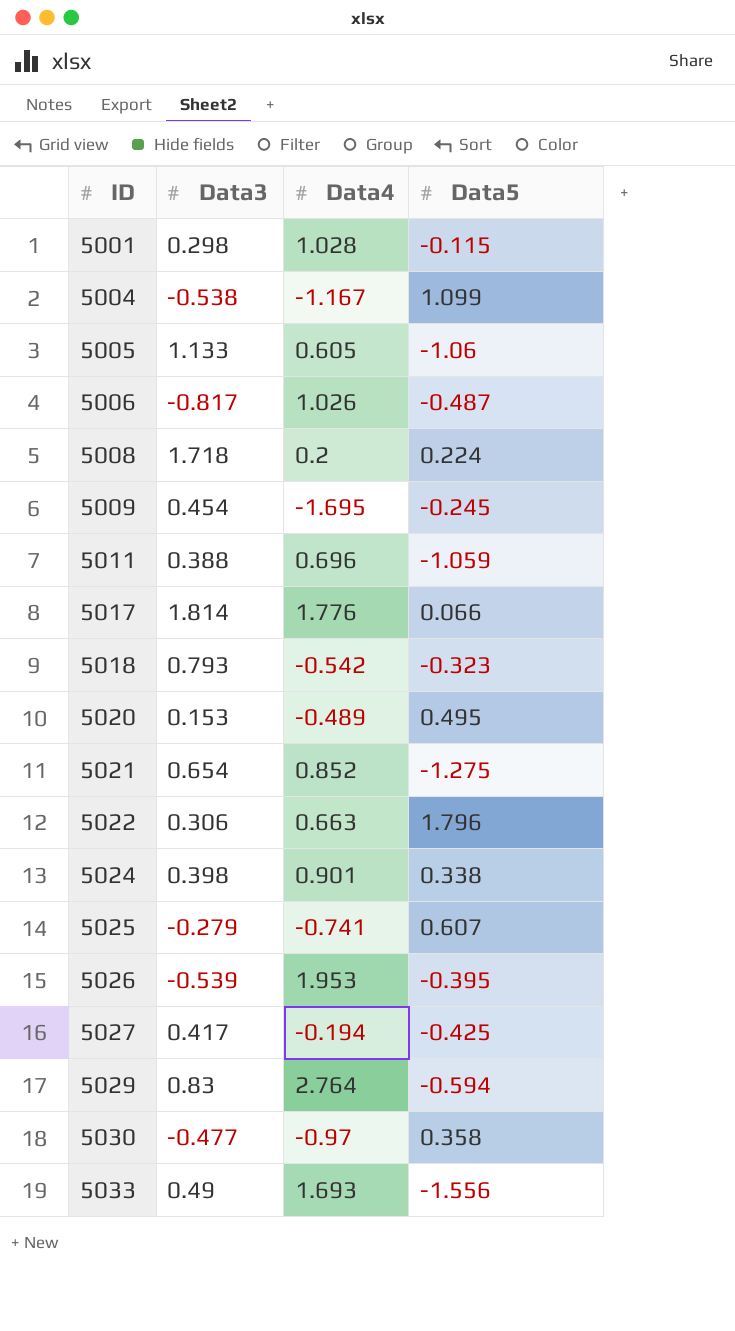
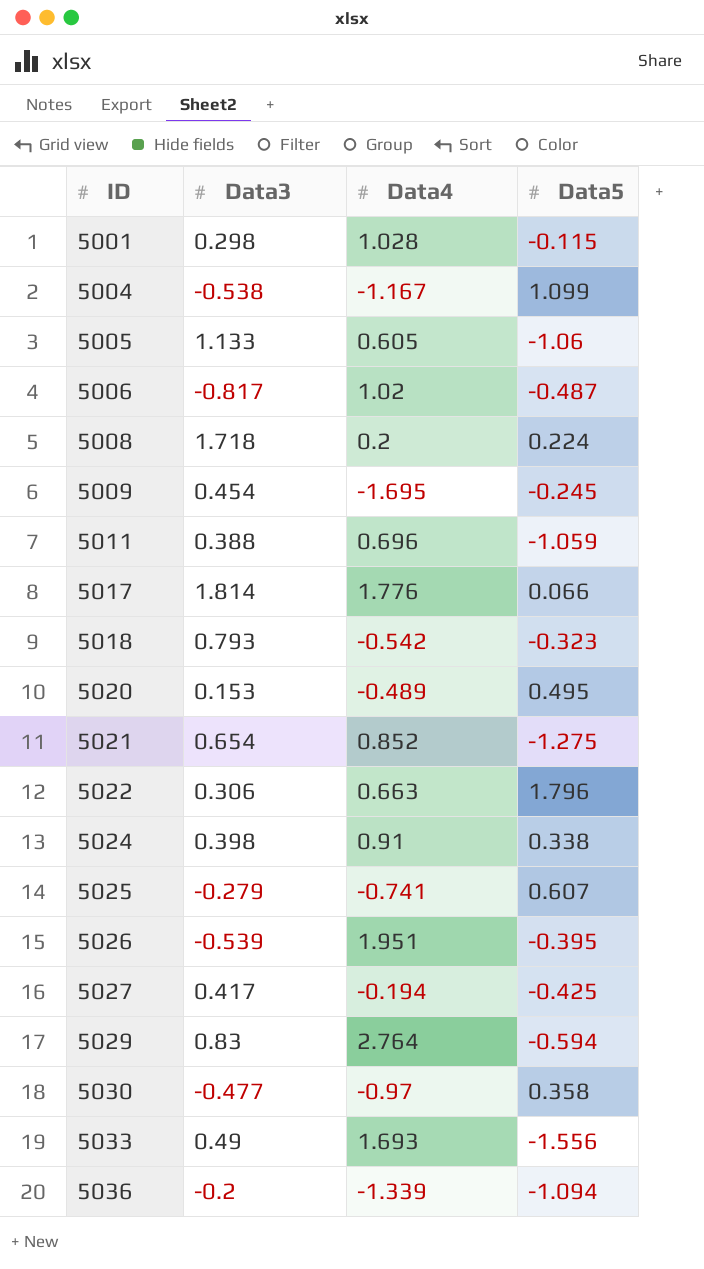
5006 | Data4: 1.026 -> 1.02
5024 | Data4: 0.901 -> 0.91
5026 | Data4: 1.953 -> 1.951
row 5036: none -> -0.2 | -1.339 | -1.094

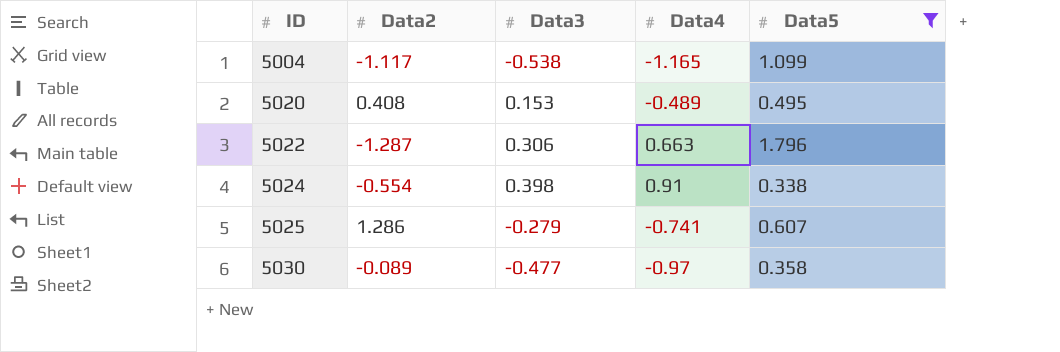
filter: none -> Data5 >= 0.338
column Data2 | position: none -> 2
5004 | Data4: -1.167 -> -1.165

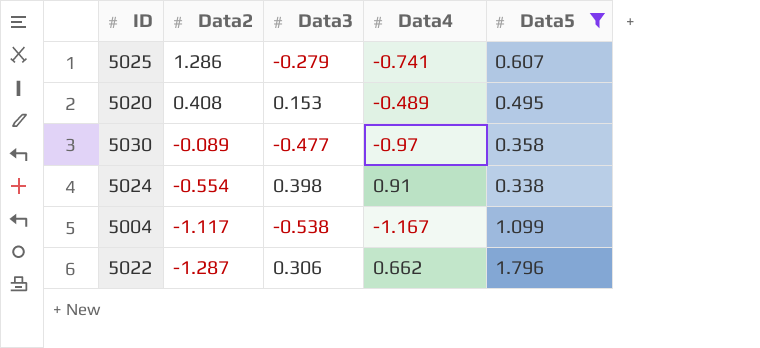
row order: ID ascending -> Data2 descending
5004 | Data4: -1.165 -> -1.167
5022 | Data4: 0.663 -> 0.662

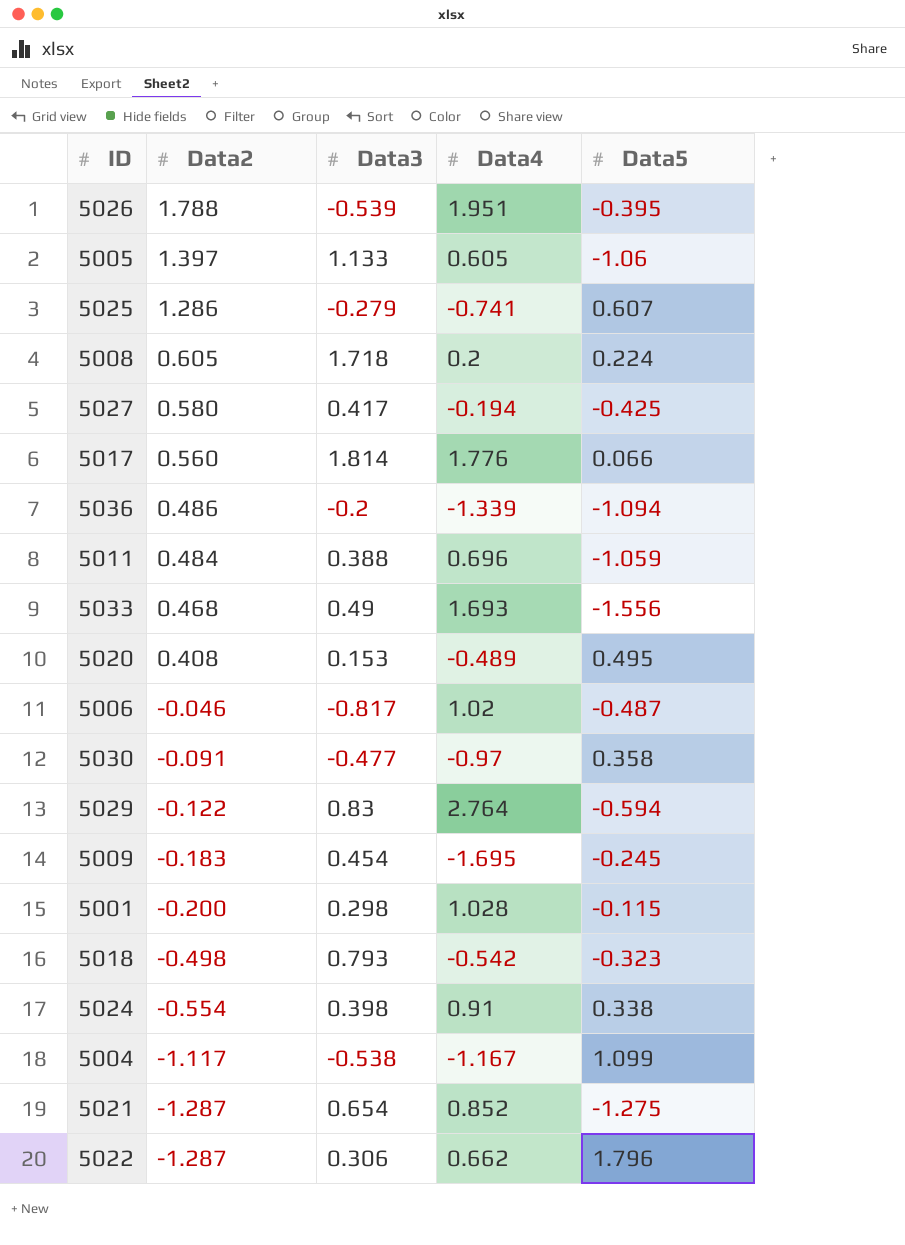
filter: Data5 >= 0.338 -> none
5030 | Data2: -0.089 -> -0.091

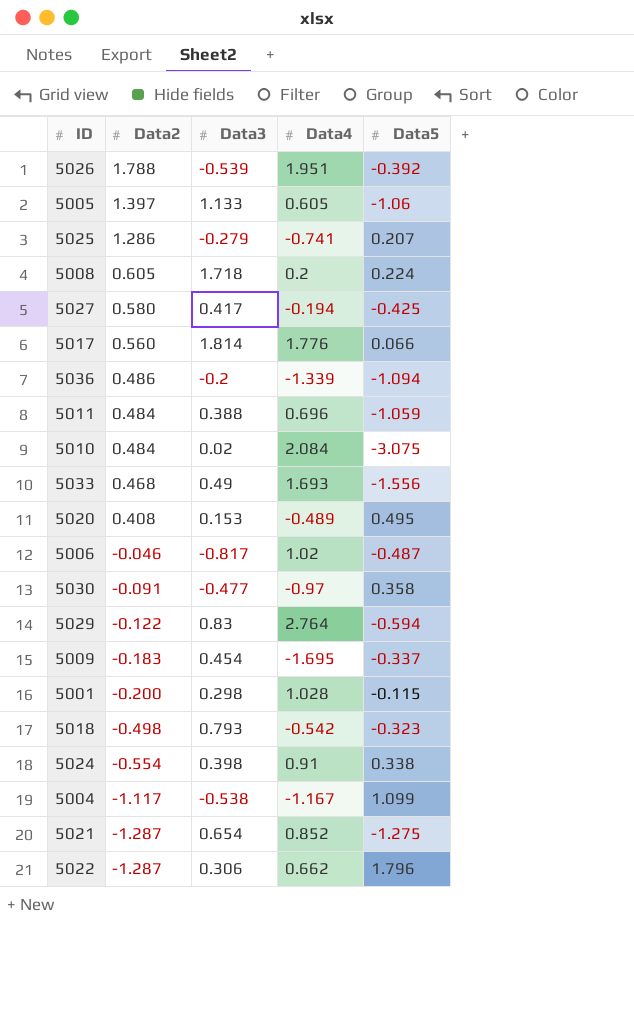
5026 | Data5: -0.395 -> -0.392
5025 | Data5: 0.607 -> 0.207
row 5010: none -> 0.484 | 0.02 | 2.084 | -3.075
5009 | Data5: -0.245 -> -0.337

